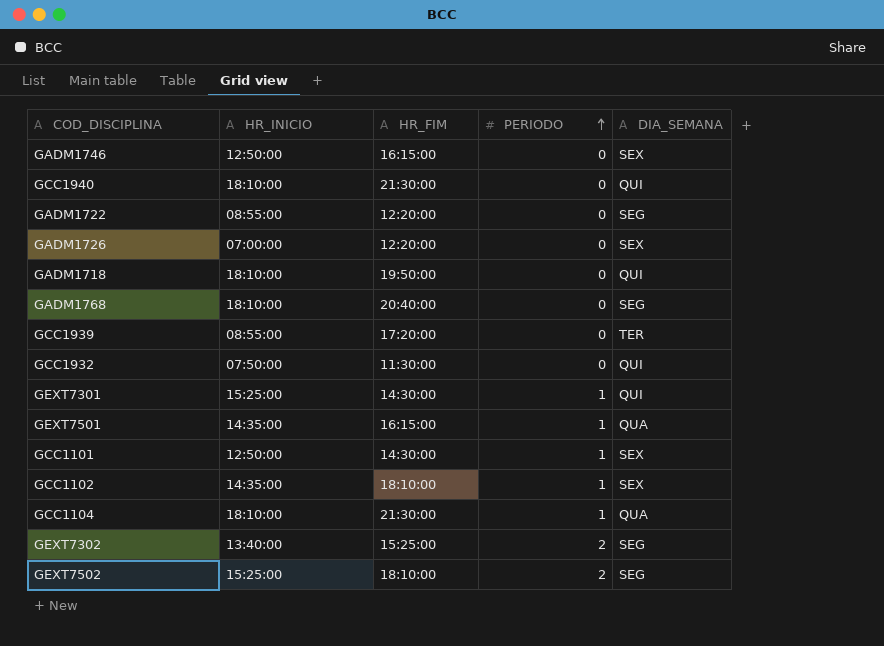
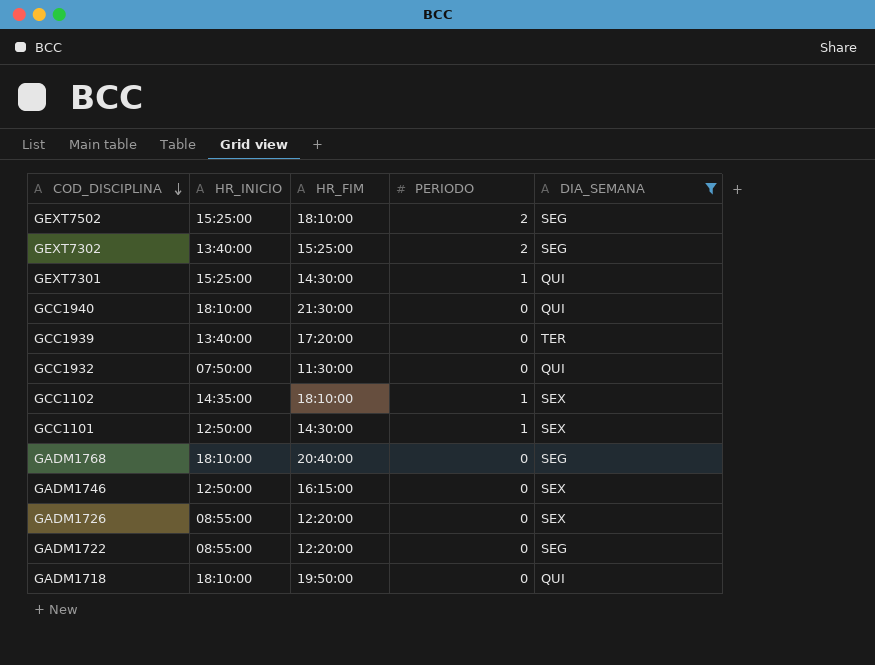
filter: none -> DIA_SEMANA != QUA
row order: PERIODO ascending -> COD_DISCIPLINA descending
GCC1939 | HR_INICIO: 08:55:00 -> 13:40:00
GADM1726 | HR_INICIO: 07:00:00 -> 08:55:00

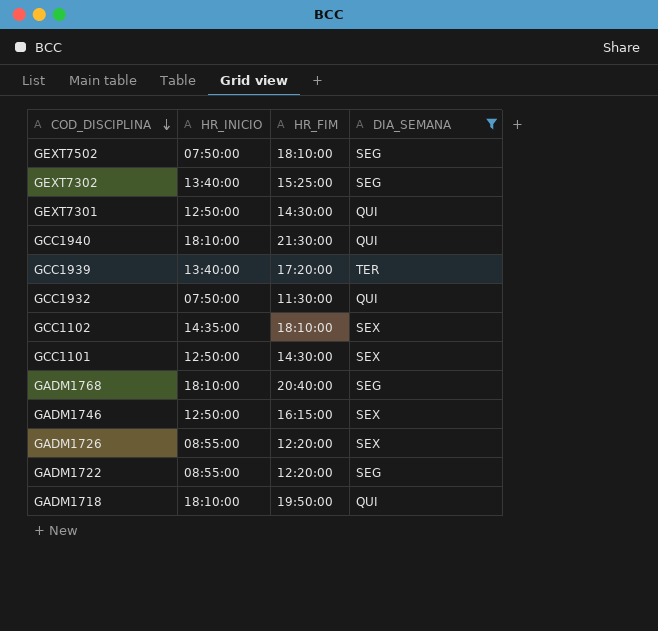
column PERIODO | position: 4 -> none
GEXT7502 | HR_INICIO: 15:25:00 -> 07:50:00
GEXT7301 | HR_INICIO: 15:25:00 -> 12:50:00

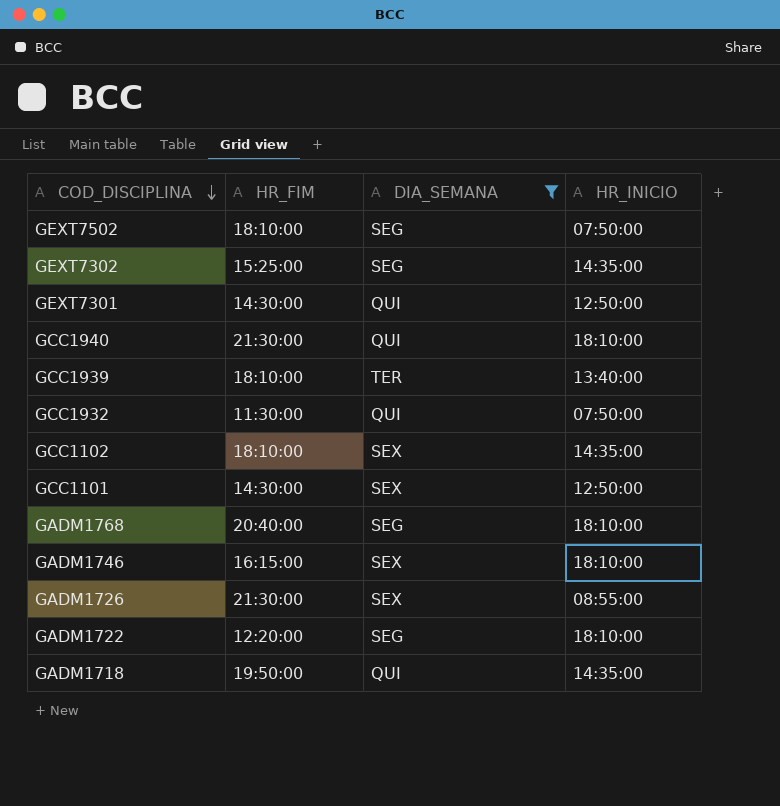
column HR_INICIO | position: 2 -> 4
GEXT7302 | HR_INICIO: 13:40:00 -> 14:35:00
GCC1939 | HR_FIM: 17:20:00 -> 18:10:00
GADM1746 | HR_INICIO: 12:50:00 -> 18:10:00
GADM1726 | HR_FIM: 12:20:00 -> 21:30:00
GADM1722 | HR_INICIO: 08:55:00 -> 18:10:00
GADM1718 | HR_INICIO: 18:10:00 -> 14:35:00

